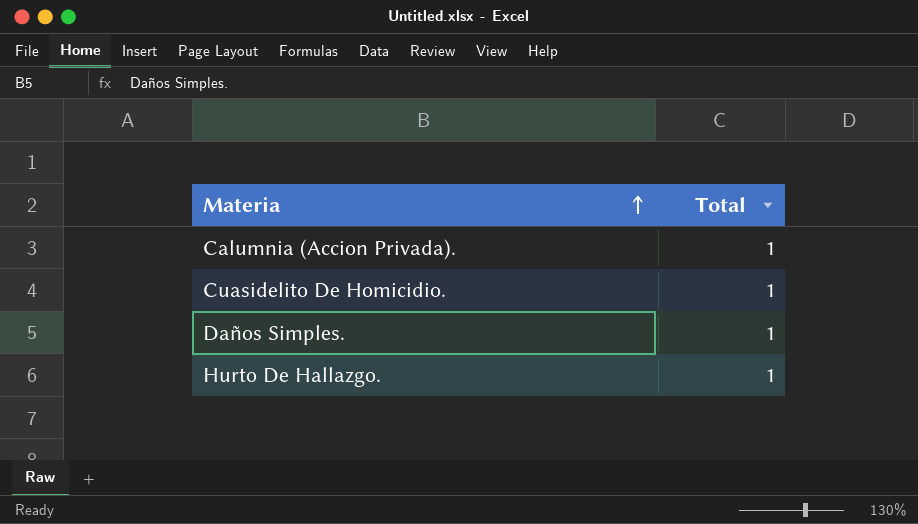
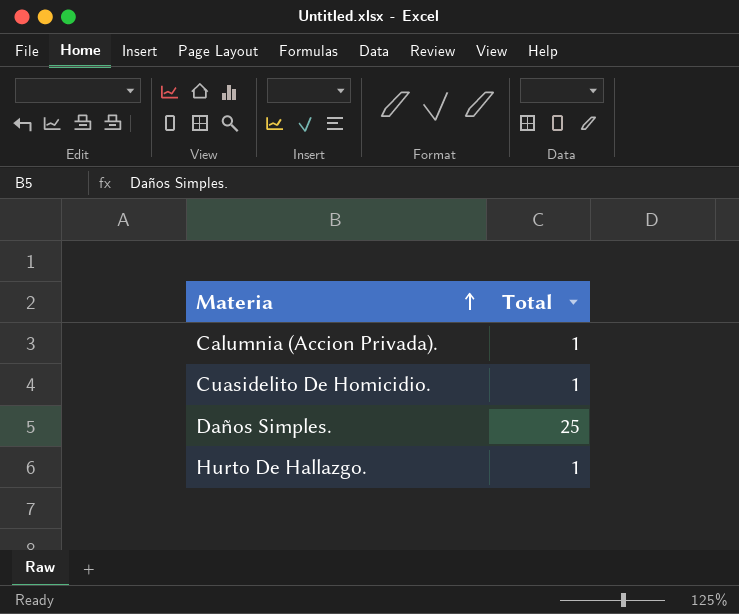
Daños Simples. | Total: 1 -> 25

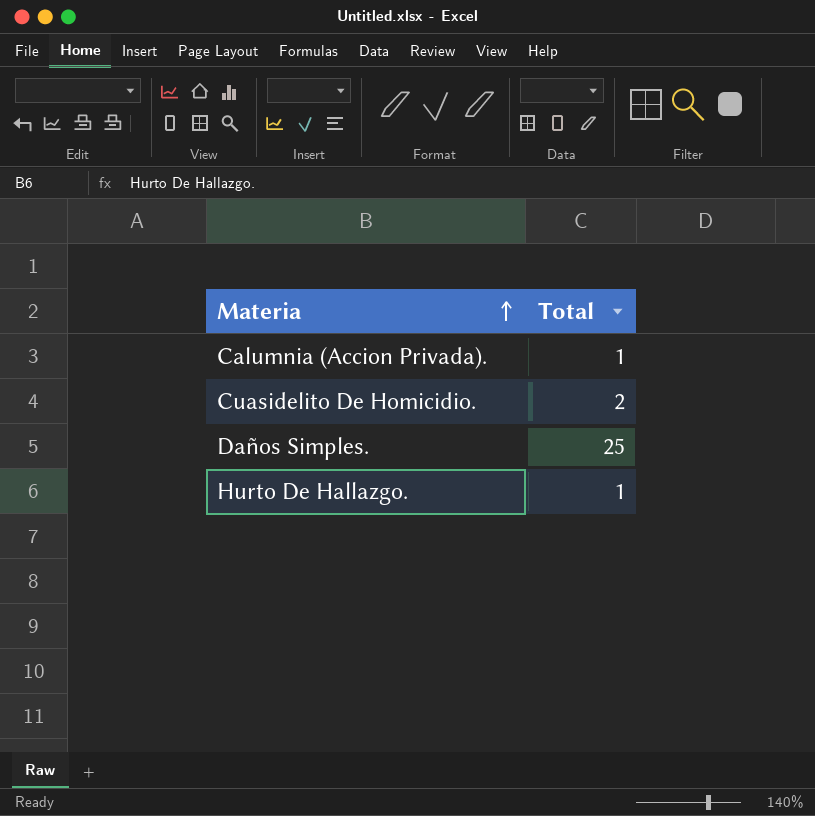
Cuasidelito De Homicidio. | Total: 1 -> 2

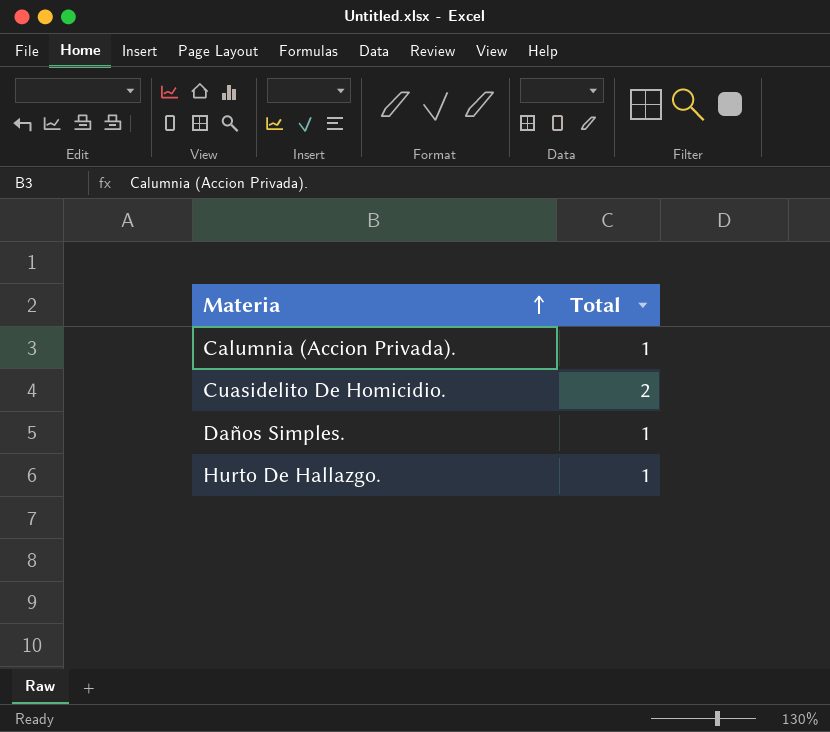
Daños Simples. | Total: 25 -> 1

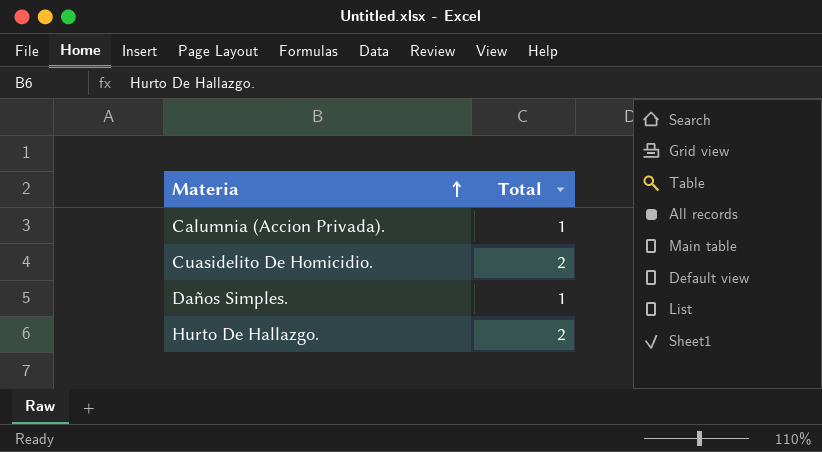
Hurto De Hallazgo. | Total: 1 -> 2

